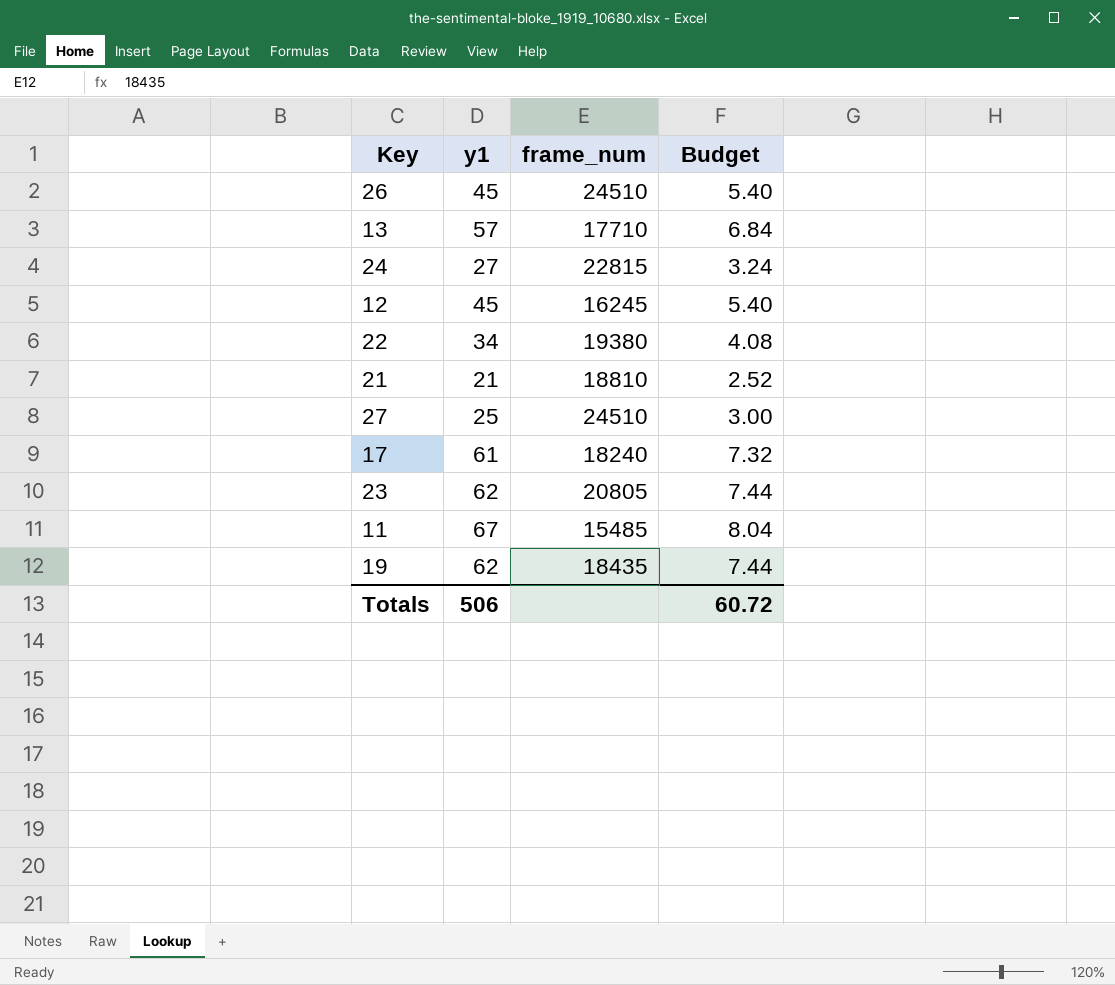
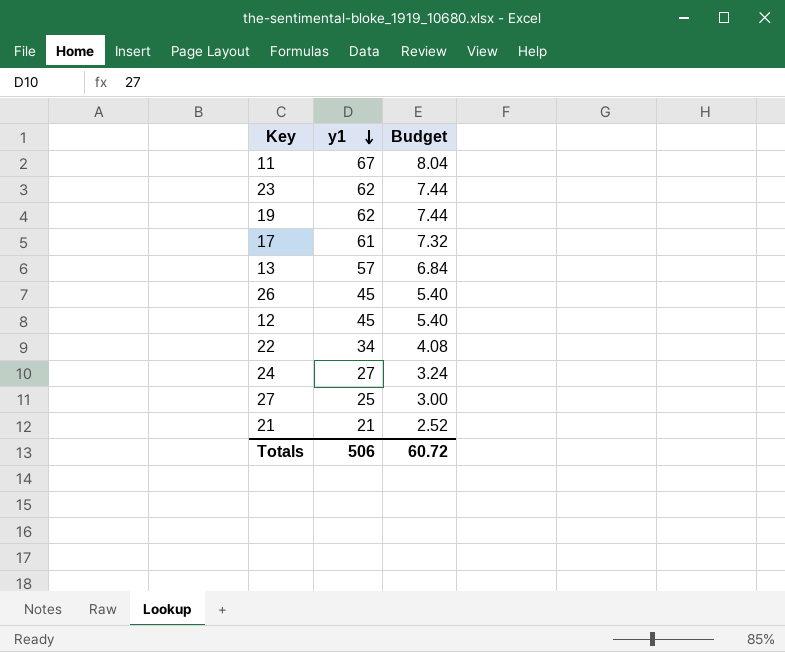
row order: none -> y1 descending
column frame_num | position: 3 -> none

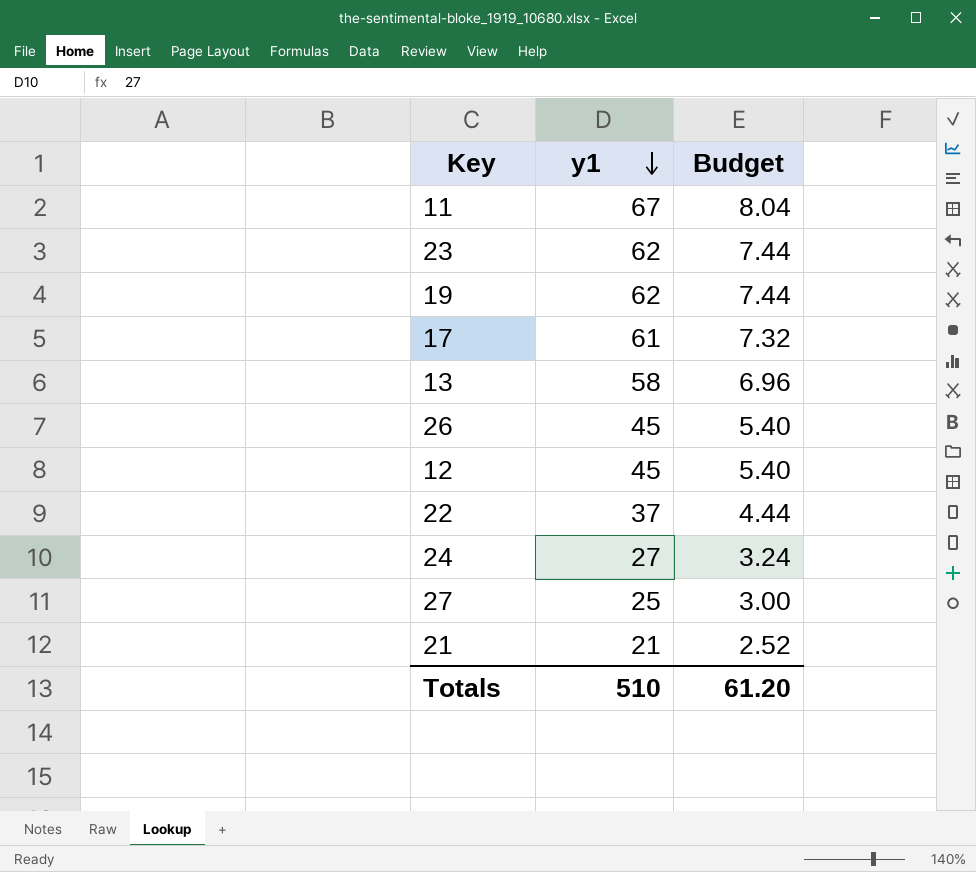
13 | y1: 57 -> 58
13 | Budget: 6.84 -> 6.96
22 | y1: 34 -> 37
22 | Budget: 4.08 -> 4.44
Totals | y1: 506 -> 510
Totals | Budget: 60.72 -> 61.20

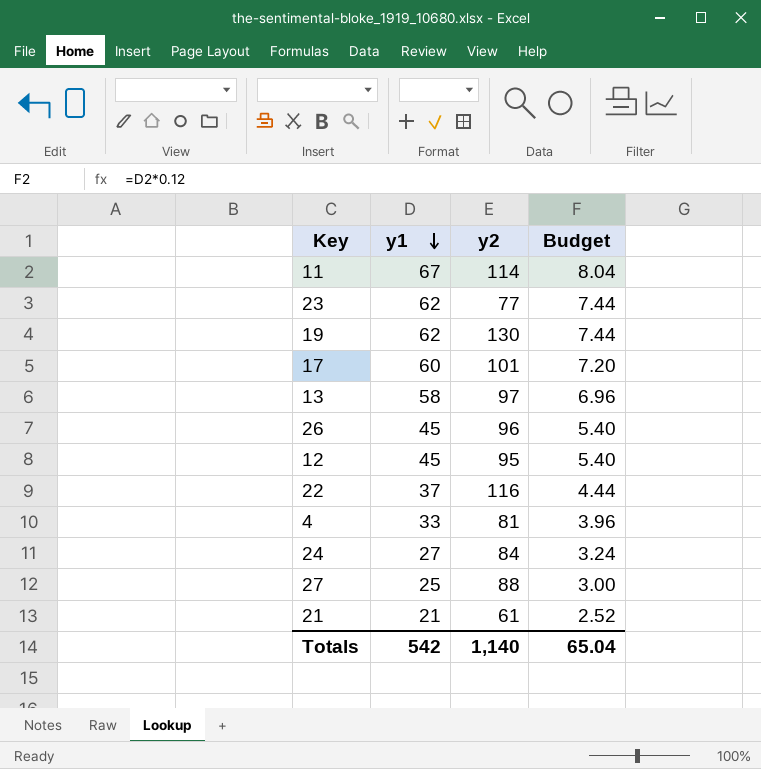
column y2 | position: none -> 3
17 | y1: 61 -> 60
17 | Budget: 7.32 -> 7.20
row 4: none -> 33 | 81 | 3.96
Totals | y1: 510 -> 542
Totals | Budget: 61.20 -> 65.04

